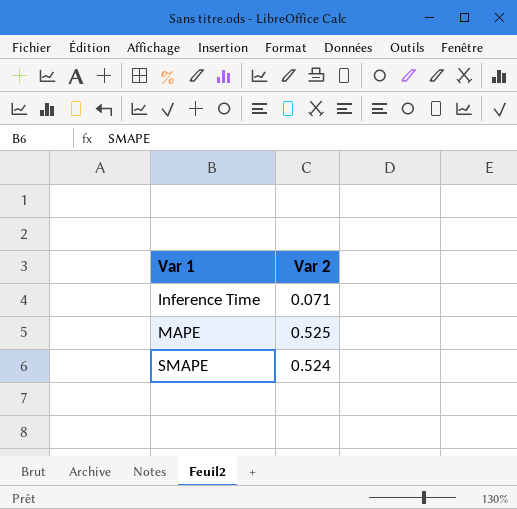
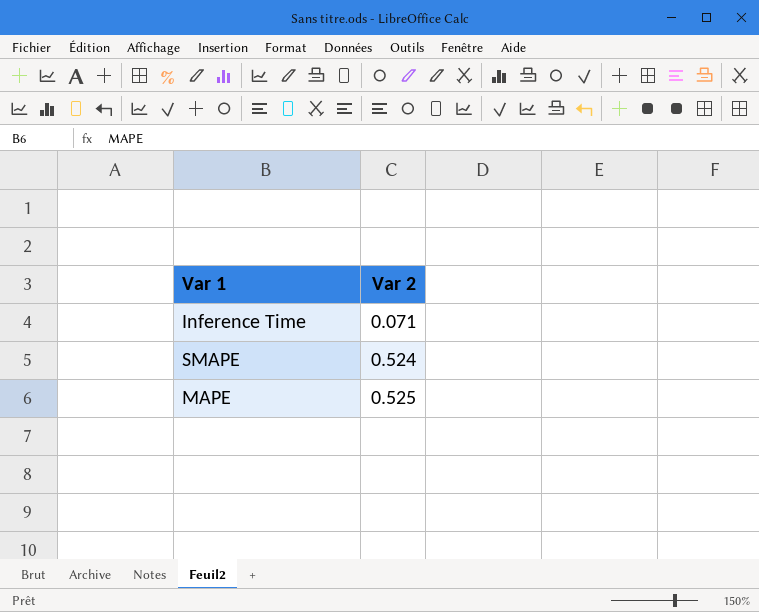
row order: Var 1 ascending -> Var 2 ascending

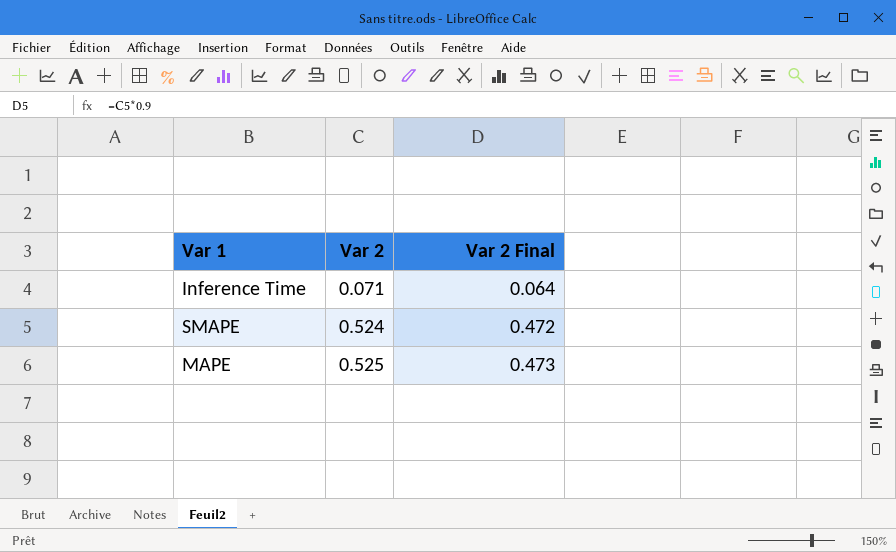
column Var 2 Final | formula: none -> [Var 2] * 0.9

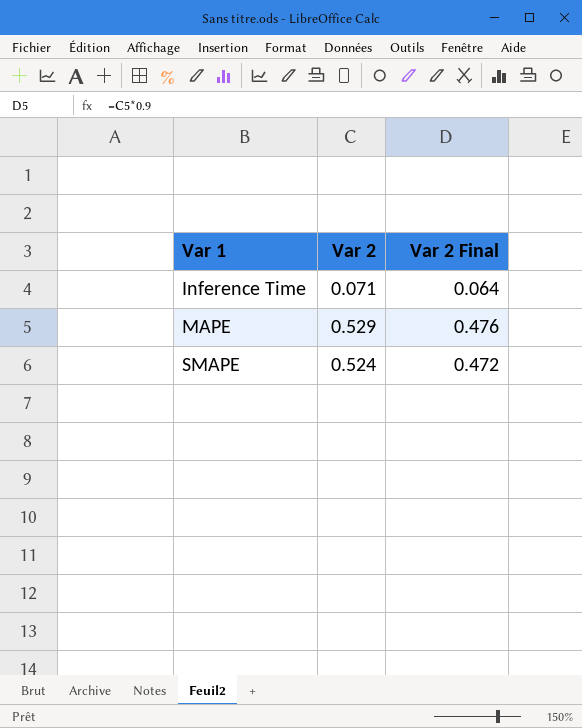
row order: Var 2 ascending -> Var 1 ascending
MAPE | Var 2: 0.525 -> 0.529
MAPE | Var 2 Final: 0.473 -> 0.476

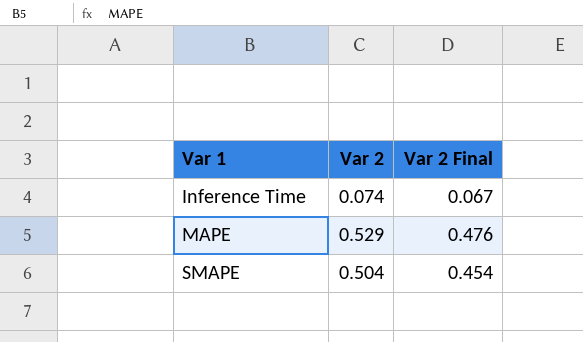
Inference Time | Var 2: 0.071 -> 0.074
Inference Time | Var 2 Final: 0.064 -> 0.067
SMAPE | Var 2: 0.524 -> 0.504
SMAPE | Var 2 Final: 0.472 -> 0.454

